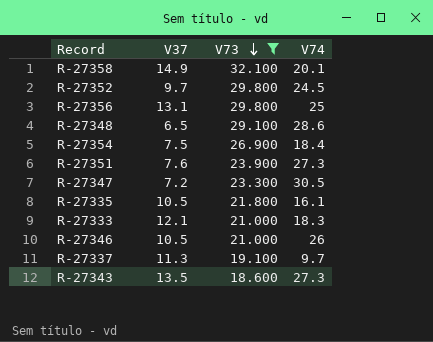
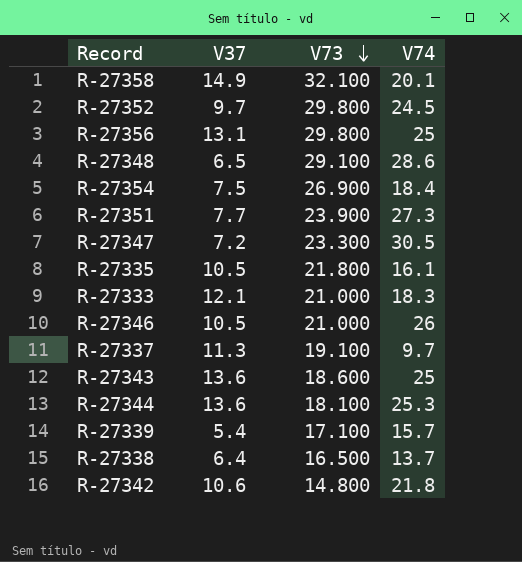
filter: V73 >= 18.600 -> none
R-27351 | V37: 7.6 -> 7.7
R-27343 | V37: 13.5 -> 13.6
R-27343 | V74: 27.3 -> 25

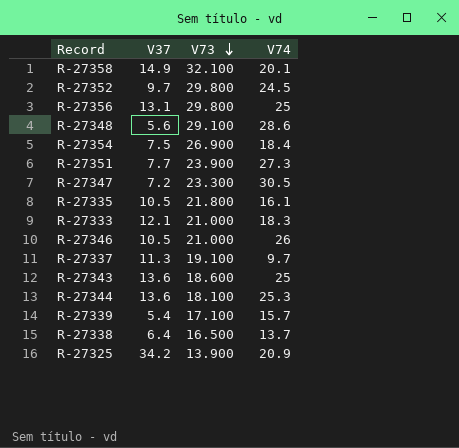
row R-27342: 10.6 | 14.800 | 21.8 -> none
R-27348 | V37: 6.5 -> 5.6
row R-27325: none -> 34.2 | 13.900 | 20.9

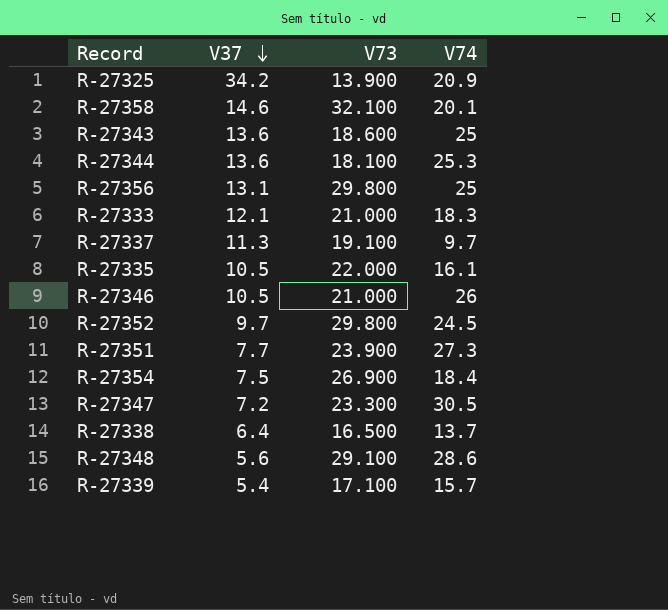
row order: V73 descending -> V37 descending
R-27358 | V37: 14.9 -> 14.6
R-27335 | V73: 21.800 -> 22.000

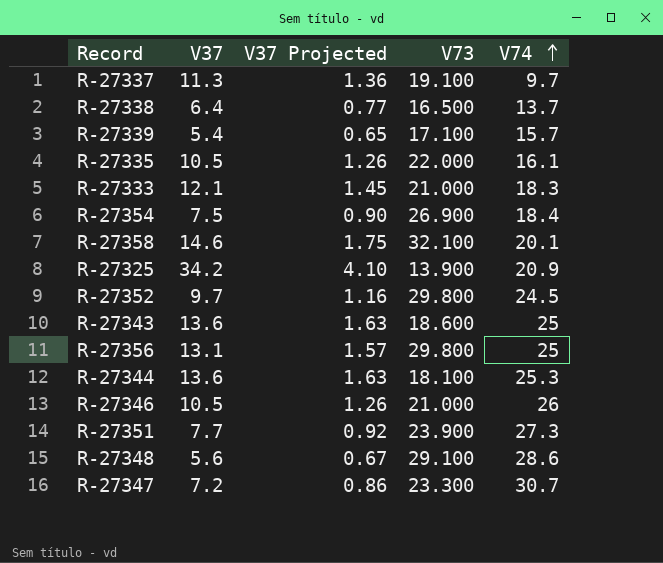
row order: V37 descending -> V74 ascending
column V37 Projected | formula: none -> [V37] * 0.12
R-27347 | V74: 30.5 -> 30.7

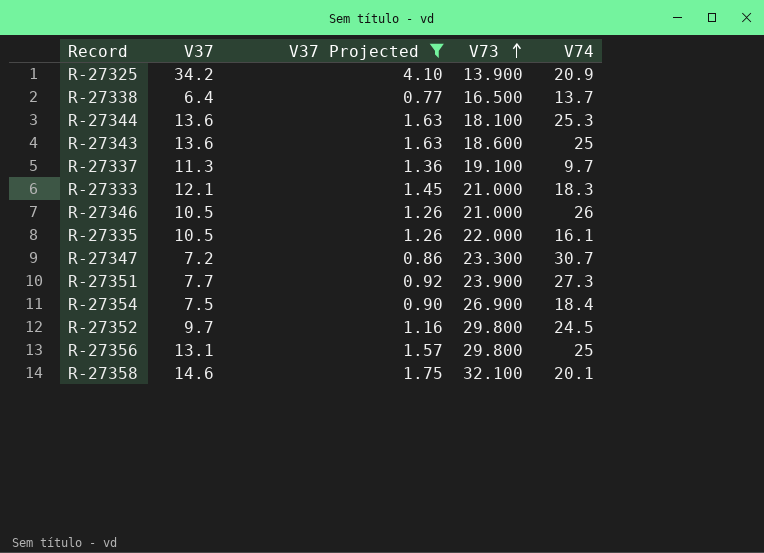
filter: none -> V37 Projected >= 0.77
row order: V74 ascending -> V73 ascending

